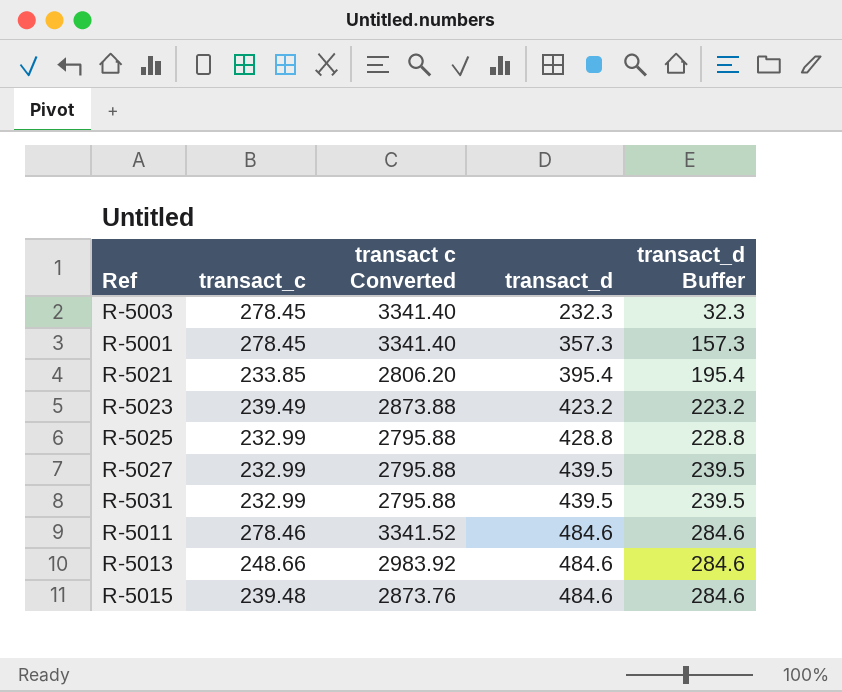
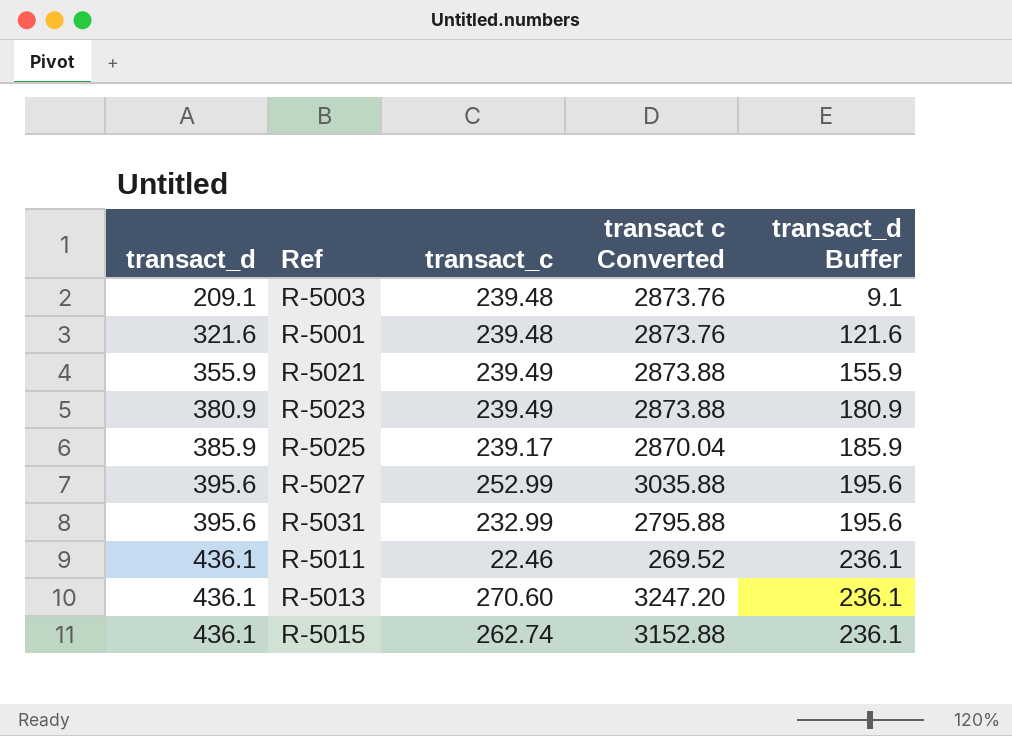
column transact_d | position: 4 -> 1
R-5003 | transact_d: 232.3 -> 209.1
R-5003 | transact_c: 278.45 -> 239.48
R-5003 | transact c Converted: 3341.40 -> 2873.76
R-5003 | transact_d Buffer: 32.3 -> 9.1
R-5001 | transact_d: 357.3 -> 321.6
R-5001 | transact_c: 278.45 -> 239.48
R-5001 | transact c Converted: 3341.40 -> 2873.76
R-5001 | transact_d Buffer: 157.3 -> 121.6
R-5021 | transact_d: 395.4 -> 355.9
R-5021 | transact_c: 233.85 -> 239.49
R-5021 | transact c Converted: 2806.20 -> 2873.88
R-5021 | transact_d Buffer: 195.4 -> 155.9
R-5023 | transact_d: 423.2 -> 380.9
R-5023 | transact_d Buffer: 223.2 -> 180.9
R-5025 | transact_d: 428.8 -> 385.9
R-5025 | transact_c: 232.99 -> 239.17
R-5025 | transact c Converted: 2795.88 -> 2870.04
R-5025 | transact_d Buffer: 228.8 -> 185.9
R-5027 | transact_d: 439.5 -> 395.6
R-5027 | transact_c: 232.99 -> 252.99
R-5027 | transact c Converted: 2795.88 -> 3035.88
R-5027 | transact_d Buffer: 239.5 -> 195.6
R-5031 | transact_d: 439.5 -> 395.6
R-5031 | transact_d Buffer: 239.5 -> 195.6
R-5011 | transact_d: 484.6 -> 436.1
R-5011 | transact_c: 278.46 -> 22.46
R-5011 | transact c Converted: 3341.52 -> 269.52
R-5011 | transact_d Buffer: 284.6 -> 236.1
R-5013 | transact_d: 484.6 -> 436.1
R-5013 | transact_c: 248.66 -> 270.60
R-5013 | transact c Converted: 2983.92 -> 3247.20
R-5013 | transact_d Buffer: 284.6 -> 236.1
R-5015 | transact_d: 484.6 -> 436.1
R-5015 | transact_c: 239.48 -> 262.74
R-5015 | transact c Converted: 2873.76 -> 3152.88
R-5015 | transact_d Buffer: 284.6 -> 236.1

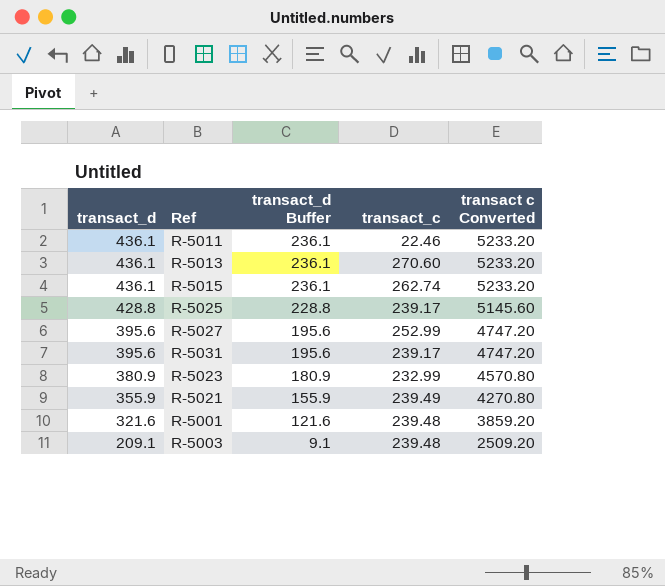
row order: transact_d ascending -> transact_d descending
column transact_d Buffer | position: 5 -> 3
column transact c Converted | formula: [transact_c] * 12 -> [transact_d] * 12
R-5025 | transact_d: 385.9 -> 428.8
R-5025 | transact_d Buffer: 185.9 -> 228.8
R-5031 | transact_c: 232.99 -> 239.17
R-5023 | transact_c: 239.49 -> 232.99

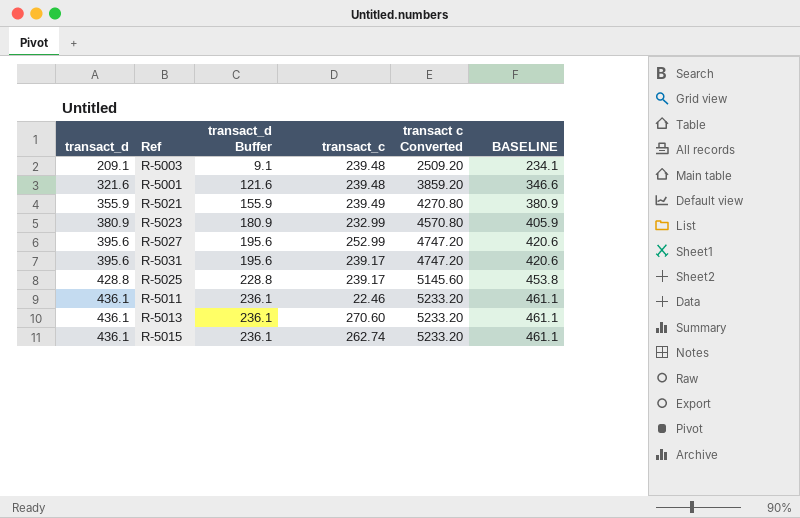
row order: transact_d descending -> transact_d ascending
column BASELINE | formula: none -> [transact_d] + 25

